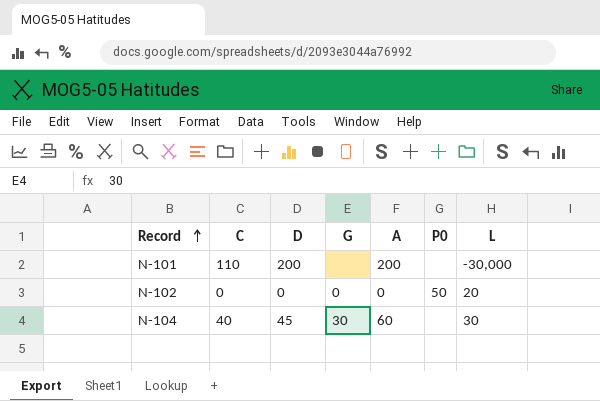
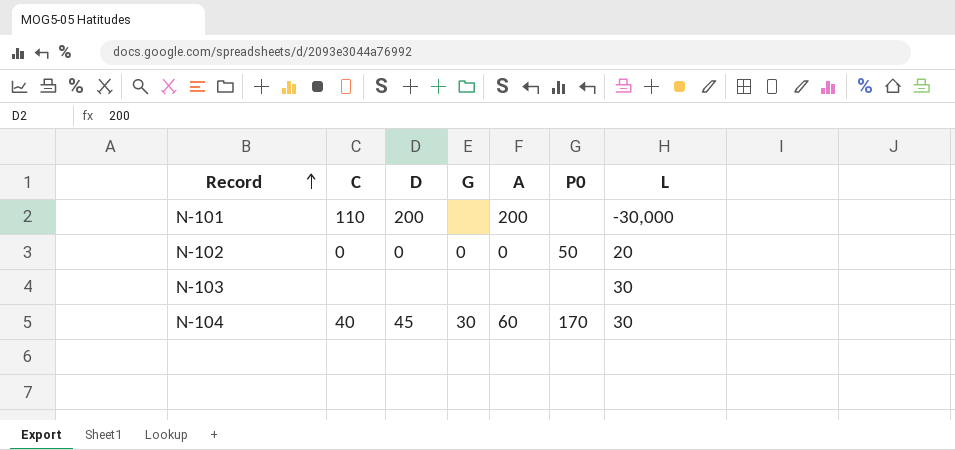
row N-103: none -> none | none | none | none | none | 30
N-104 | P0: none -> 170

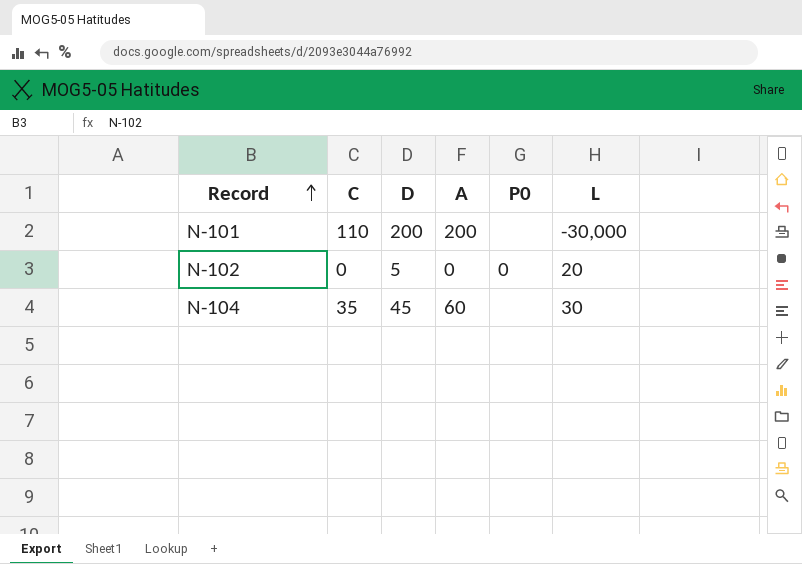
column G | position: 4 -> none
row N-103: none | none | none | none | none | 30 -> none
N-102 | D: 0 -> 5
N-102 | P0: 50 -> 0
N-104 | C: 40 -> 35
N-104 | P0: 170 -> none

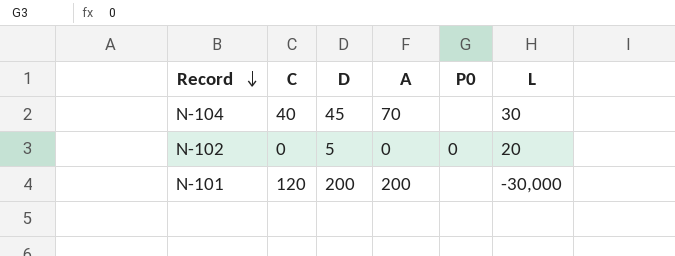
row order: Record ascending -> Record descending
N-104 | C: 35 -> 40
N-104 | A: 60 -> 70
N-101 | C: 110 -> 120

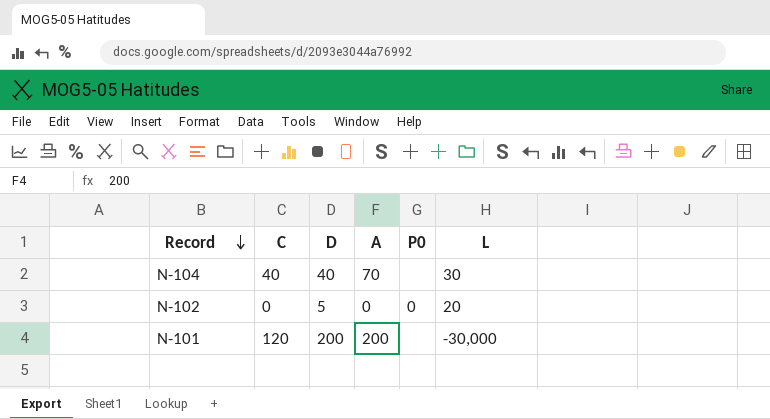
N-104 | D: 45 -> 40

